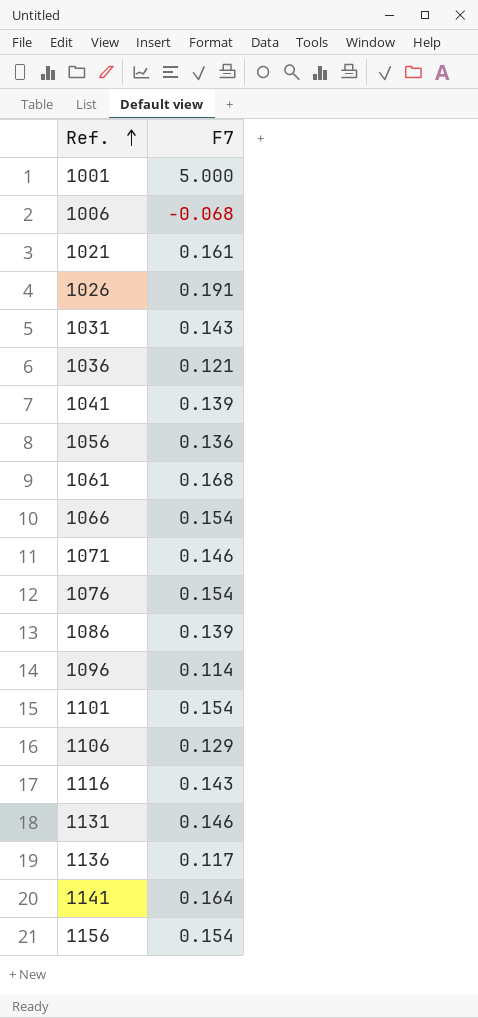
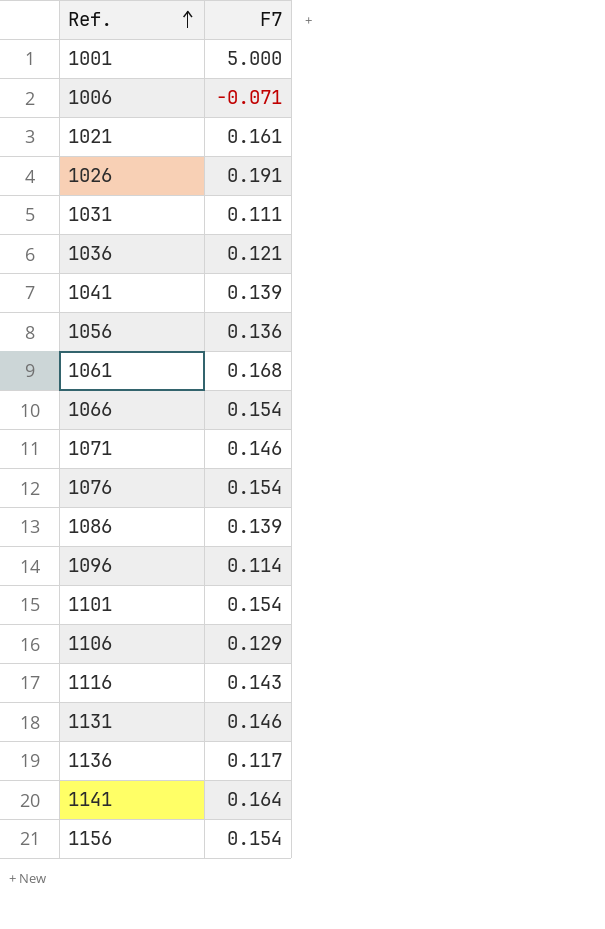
1006 | F7: -0.068 -> -0.071
1031 | F7: 0.143 -> 0.111

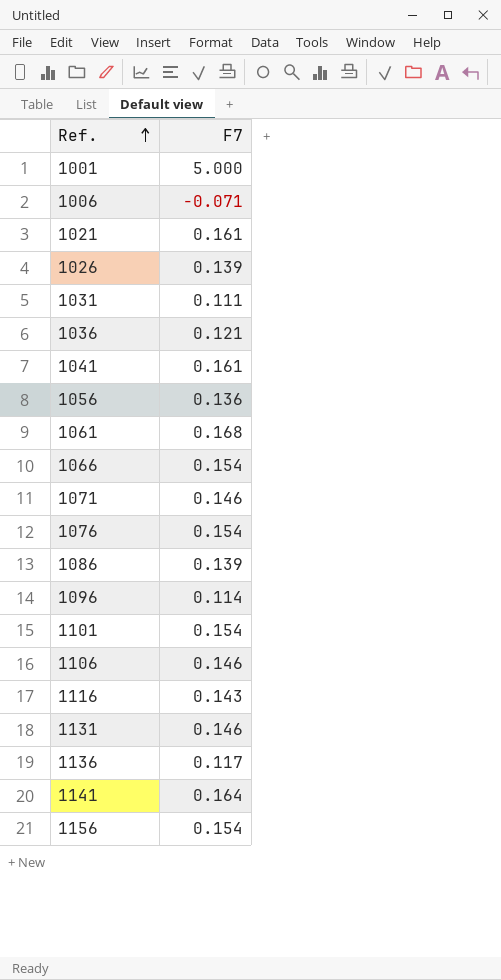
1026 | F7: 0.191 -> 0.139
1041 | F7: 0.139 -> 0.161
1106 | F7: 0.129 -> 0.146

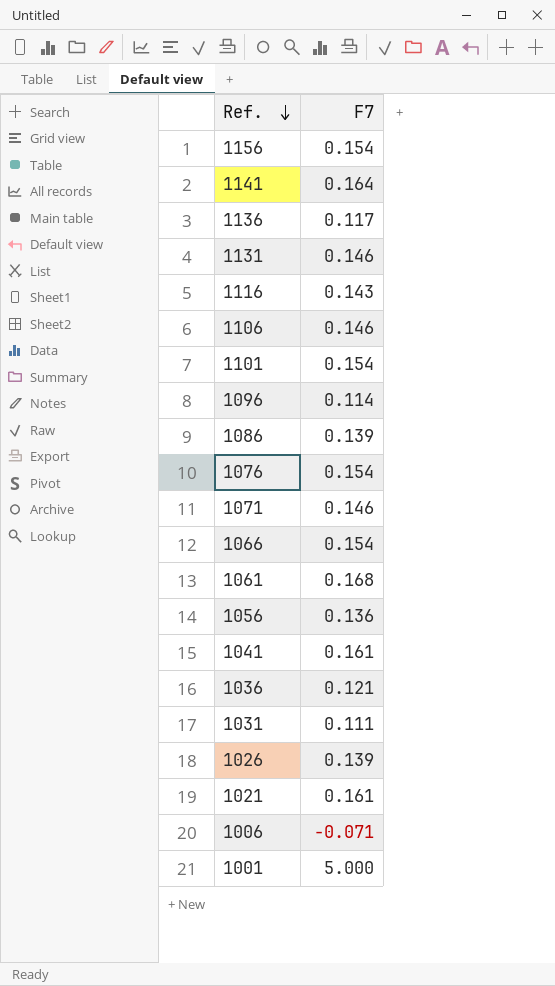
row order: Ref. ascending -> Ref. descending

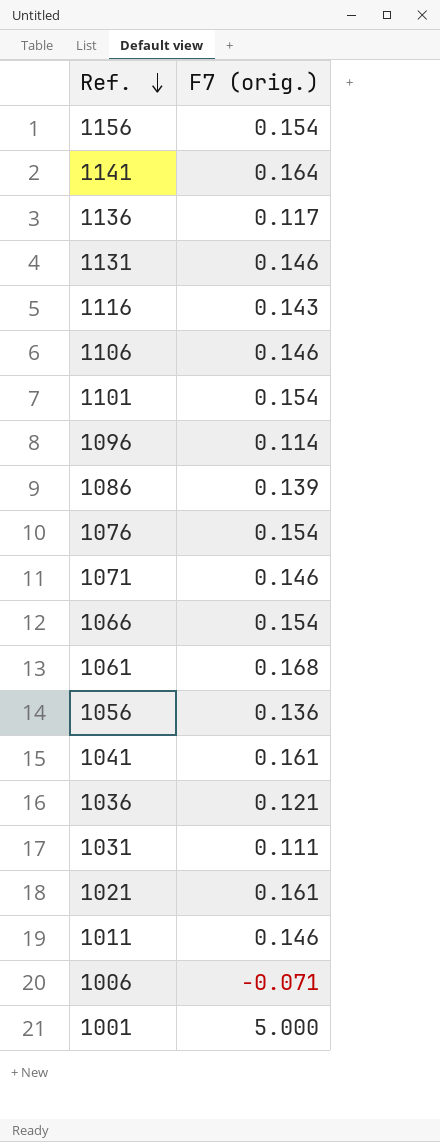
column name: F7 -> F7 (orig.)
row 1026: 0.139 -> none
row 1011: none -> 0.146

